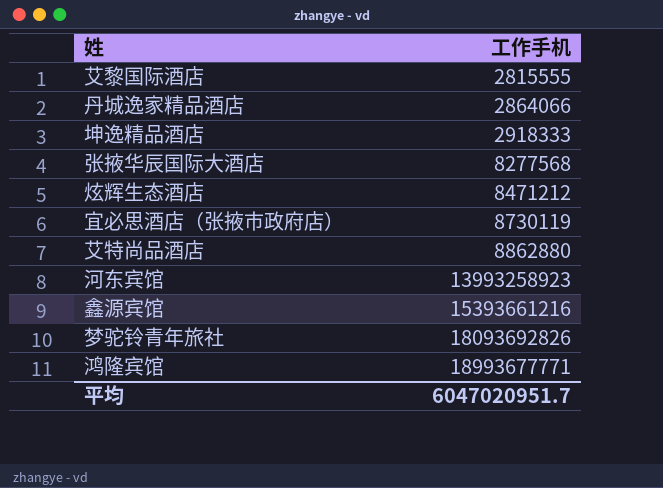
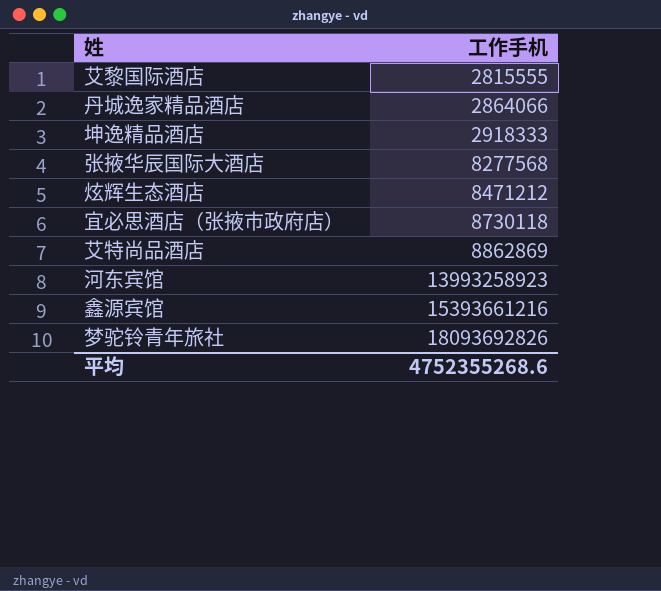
row 鸿隆宾馆: 18993677771 -> none
宜必思酒店（张掖市政府店） | 工作手机: 8730119 -> 8730118
艾特尚品酒店 | 工作手机: 8862880 -> 8862869
平均 | 工作手机: 6047020951.7 -> 4752355268.6

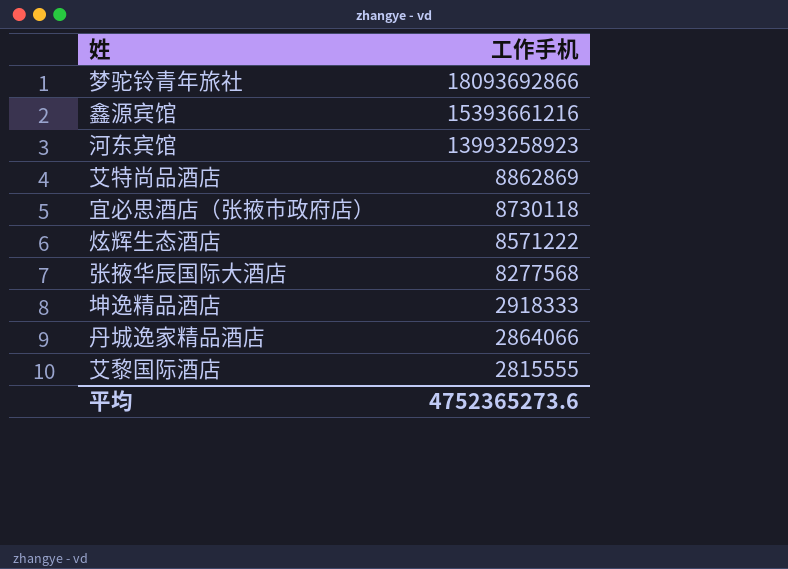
row order: 工作手机 ascending -> 工作手机 descending
梦驼铃青年旅社 | 工作手机: 18093692826 -> 18093692866
炫辉生态酒店 | 工作手机: 8471212 -> 8571222
平均 | 工作手机: 4752355268.6 -> 4752365273.6

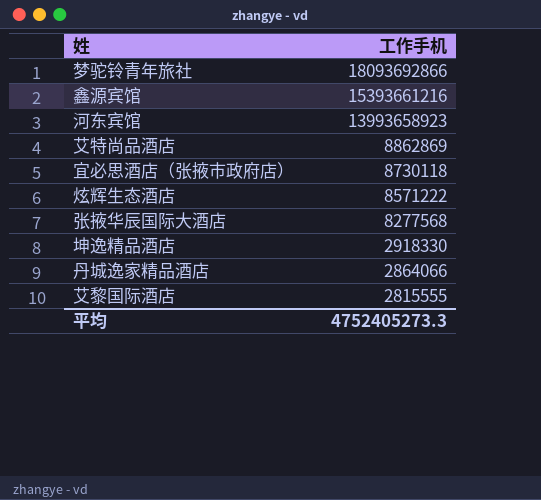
河东宾馆 | 工作手机: 13993258923 -> 13993658923
坤逸精品酒店 | 工作手机: 2918333 -> 2918330
平均 | 工作手机: 4752365273.6 -> 4752405273.3

